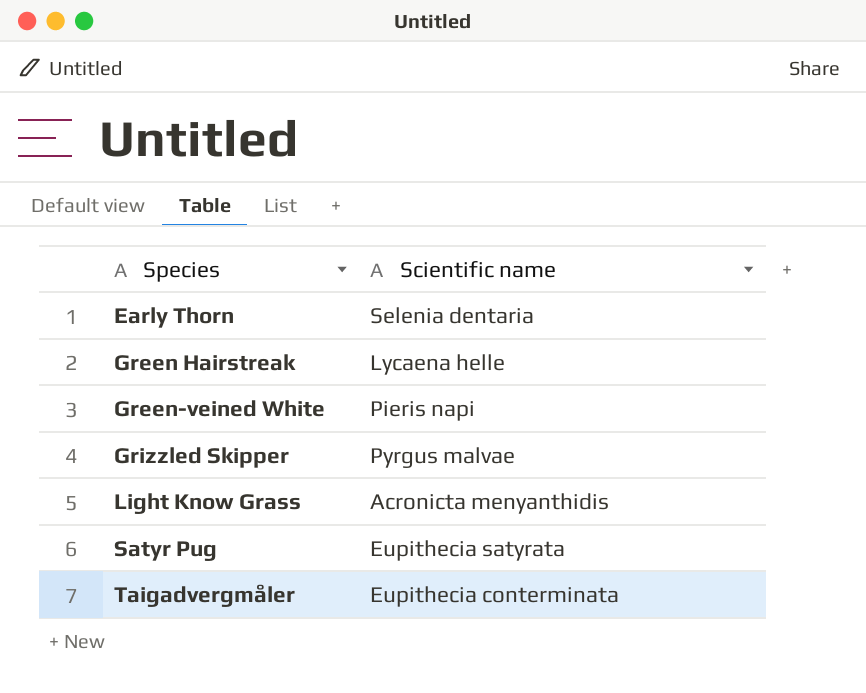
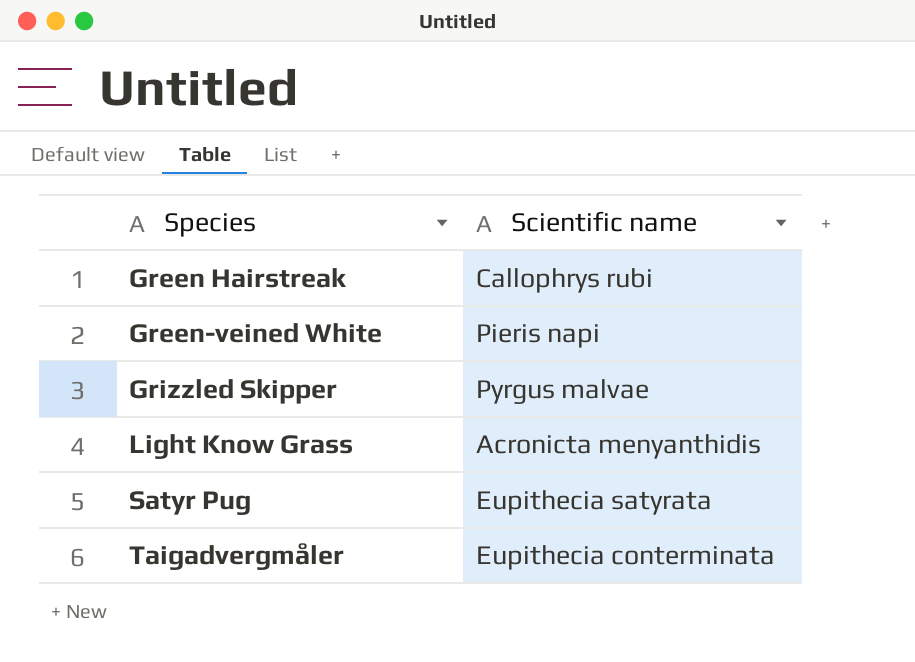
row Early Thorn: Selenia dentaria -> none
Green Hairstreak | Scientific name: Lycaena helle -> Callophrys rubi

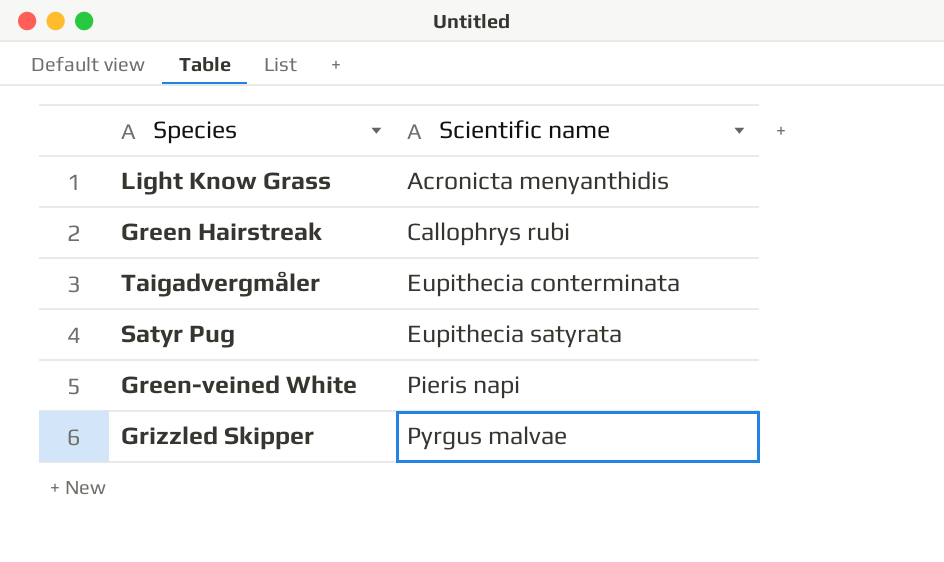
row order: Species ascending -> Scientific name ascending

